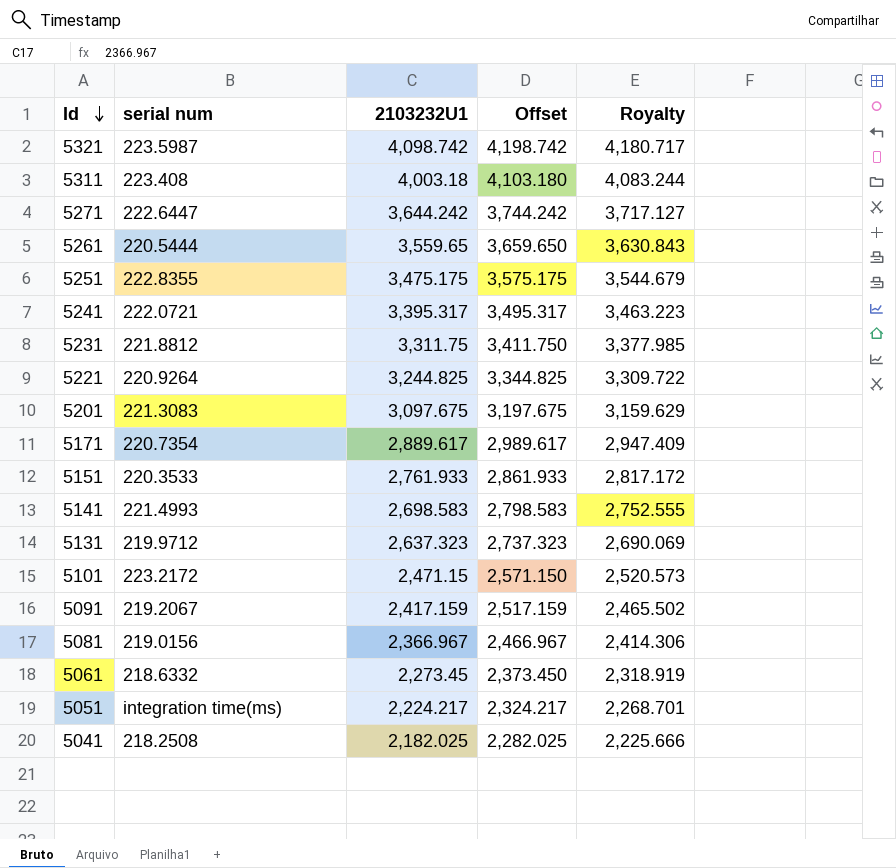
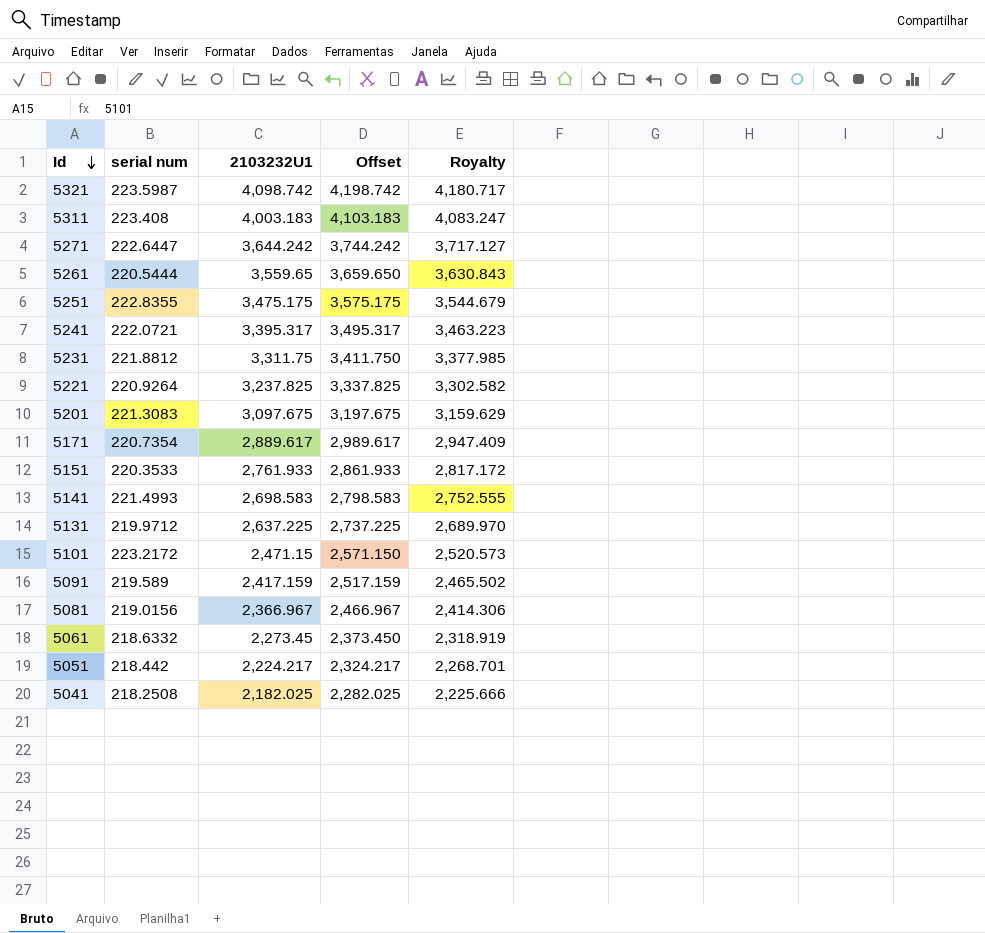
5311 | 2103232U1: 4,003.18 -> 4,003.183
5311 | Offset: 4,103.180 -> 4,103.183
5311 | Royalty: 4,083.244 -> 4,083.247
5221 | 2103232U1: 3,244.825 -> 3,237.825
5221 | Offset: 3,344.825 -> 3,337.825
5221 | Royalty: 3,309.722 -> 3,302.582
5131 | 2103232U1: 2,637.323 -> 2,637.225
5131 | Offset: 2,737.323 -> 2,737.225
5131 | Royalty: 2,690.069 -> 2,689.970
5091 | serial num: 219.2067 -> 219.589
5051 | serial num: integration time(ms) -> 218.442

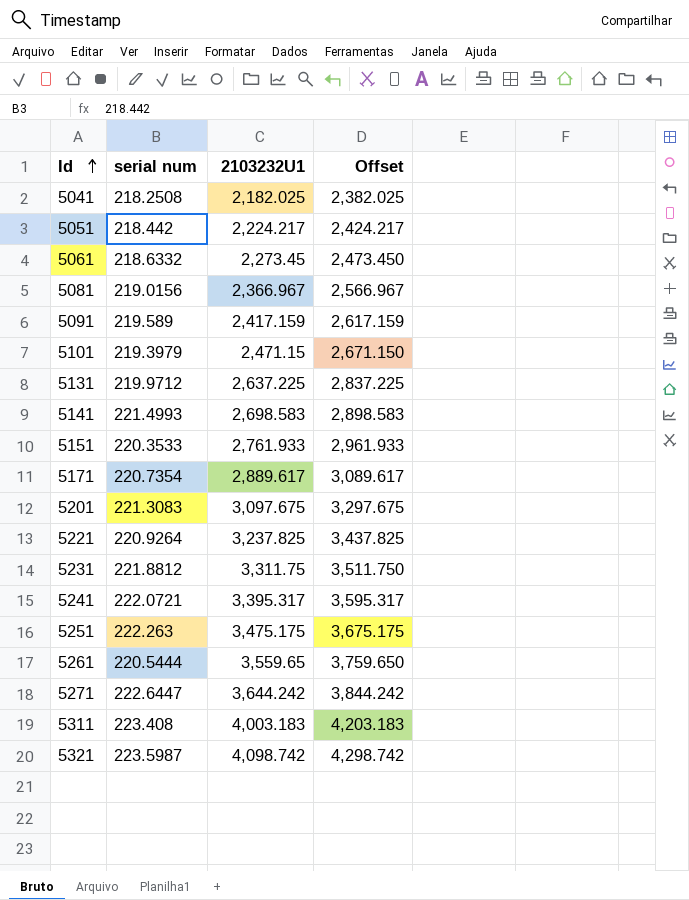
row order: Id descending -> Id ascending
column Royalty | formula: [2103232U1] * 1.02 -> none
column Offset | formula: [2103232U1] + 100 -> [2103232U1] + 200
5101 | serial num: 223.2172 -> 219.3979
5251 | serial num: 222.8355 -> 222.263

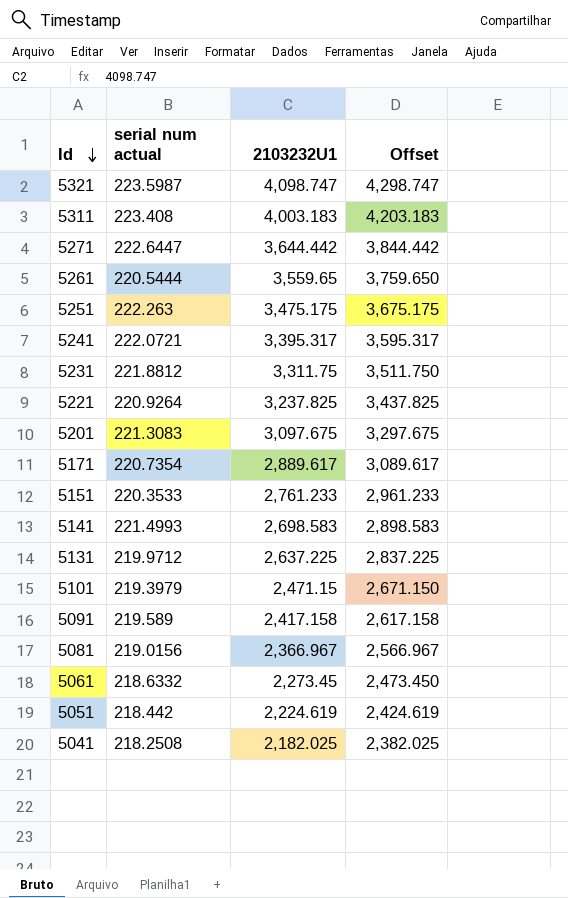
row order: Id ascending -> Id descending
column name: serial num -> serial num actual
5321 | 2103232U1: 4,098.742 -> 4,098.747
5321 | Offset: 4,298.742 -> 4,298.747
5271 | 2103232U1: 3,644.242 -> 3,644.442
5271 | Offset: 3,844.242 -> 3,844.442
5151 | 2103232U1: 2,761.933 -> 2,761.233
5151 | Offset: 2,961.933 -> 2,961.233
5091 | 2103232U1: 2,417.159 -> 2,417.158
5091 | Offset: 2,617.159 -> 2,617.158
5051 | 2103232U1: 2,224.217 -> 2,224.619
5051 | Offset: 2,424.217 -> 2,424.619

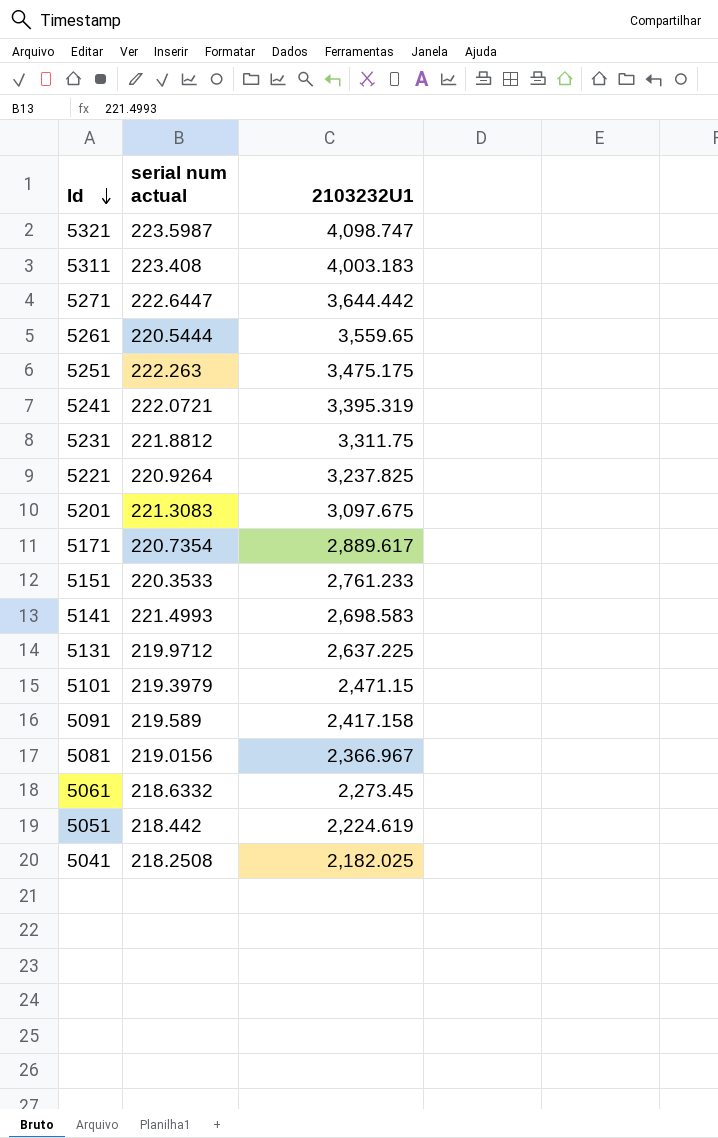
column Offset | formula: [2103232U1] + 200 -> none
5241 | 2103232U1: 3,395.317 -> 3,395.319

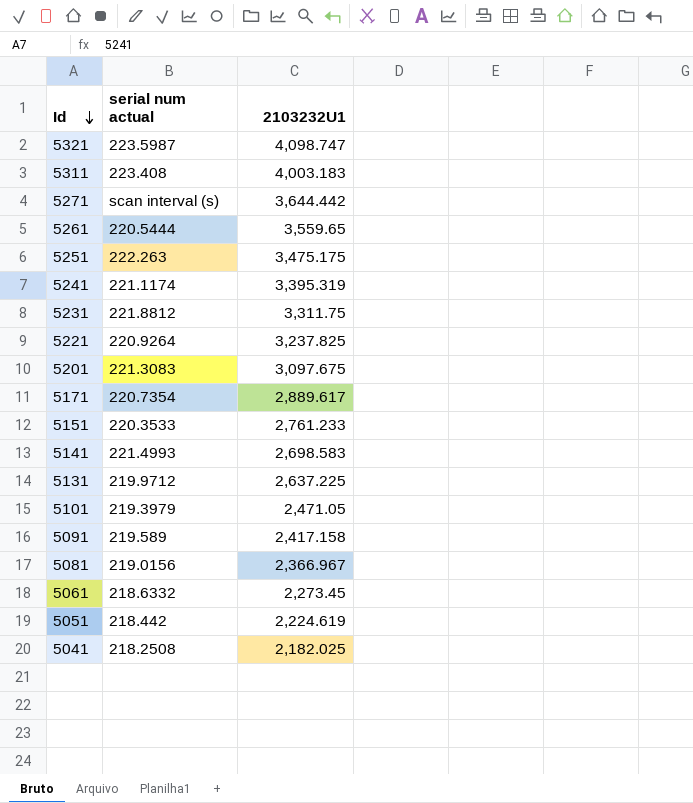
5271 | serial num actual: 222.6447 -> scan interval (s)
5241 | serial num actual: 222.0721 -> 221.1174
5101 | 2103232U1: 2,471.15 -> 2,471.05

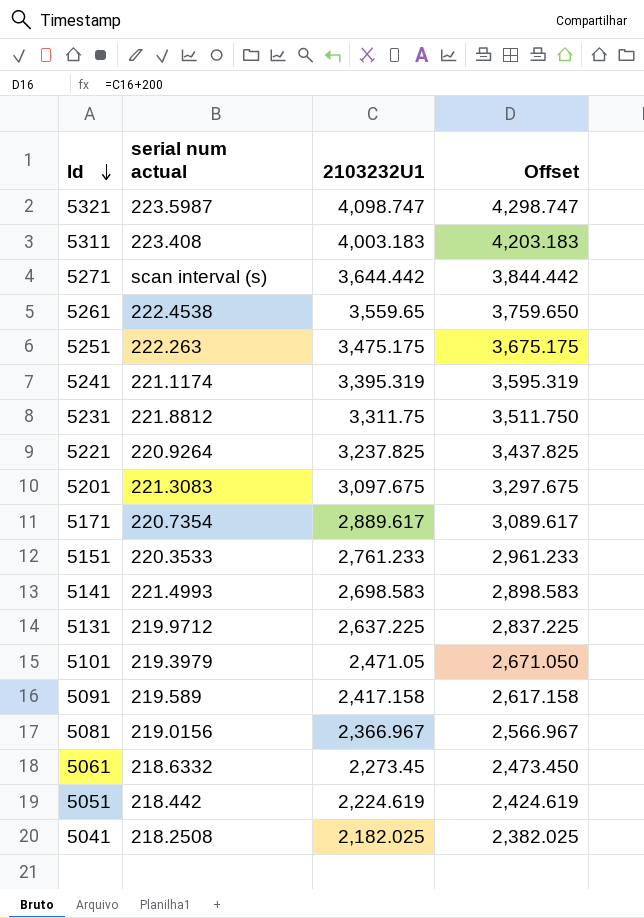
column Offset | formula: none -> [2103232U1] + 200
5261 | serial num actual: 220.5444 -> 222.4538

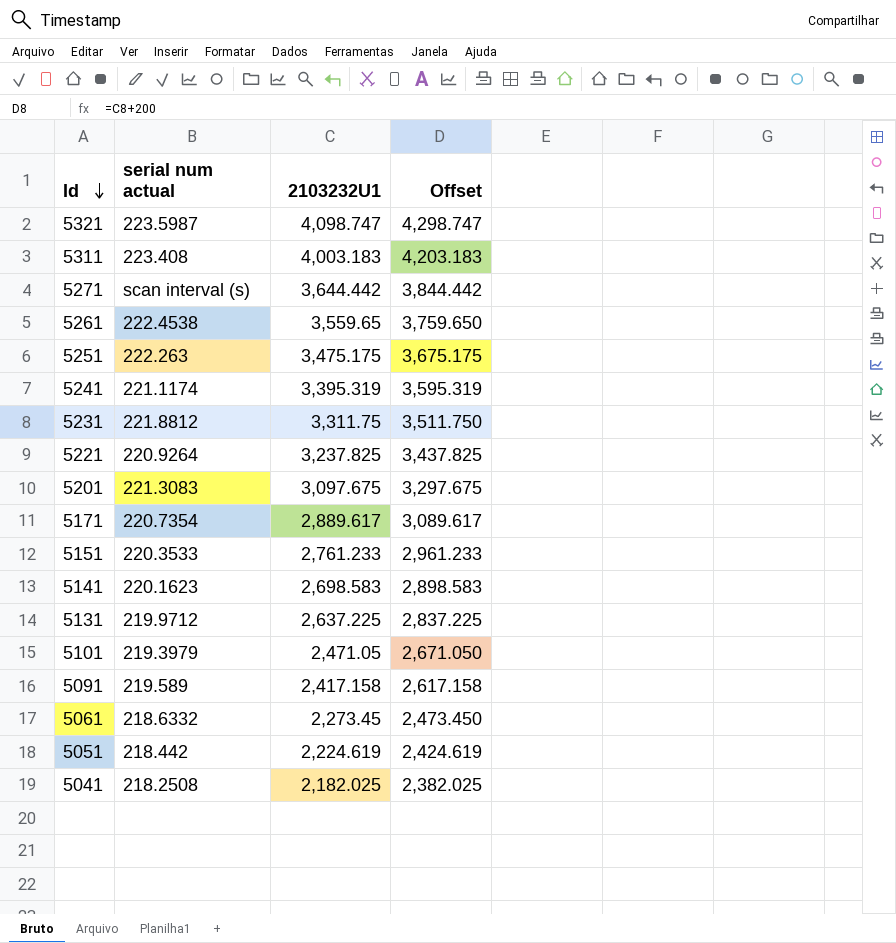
row 5081: 219.0156 | 2,366.967 | 2,566.967 -> none
5141 | serial num actual: 221.4993 -> 220.1623

